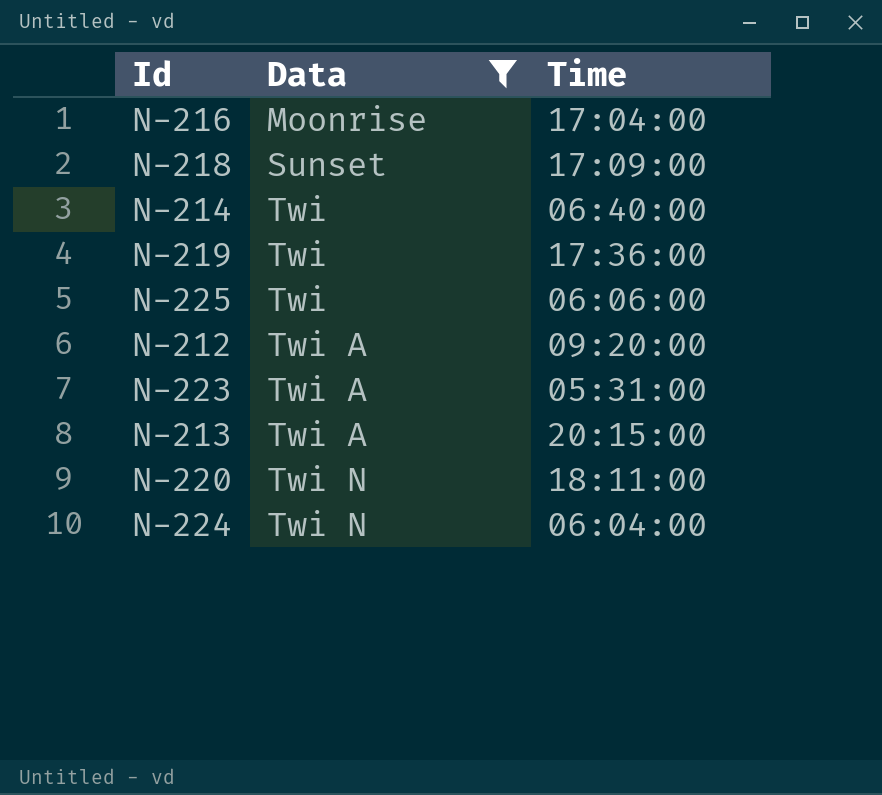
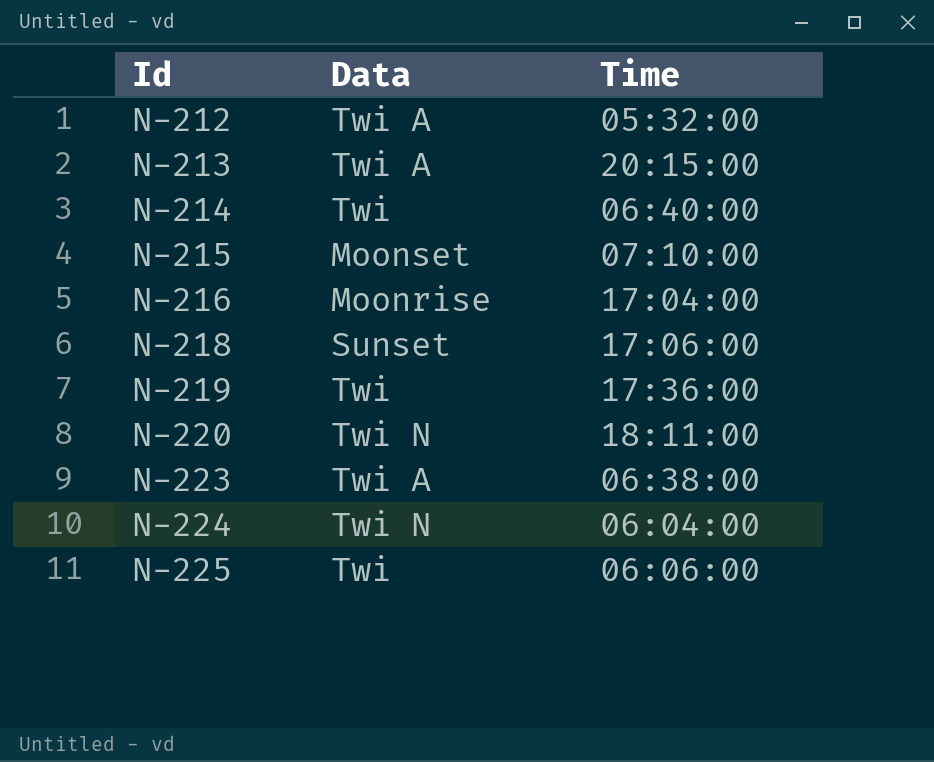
filter: Data != Moonset -> none
row order: Data ascending -> Id ascending
N-212 | Time: 09:20:00 -> 05:32:00
N-218 | Time: 17:09:00 -> 17:06:00
N-223 | Time: 05:31:00 -> 06:38:00

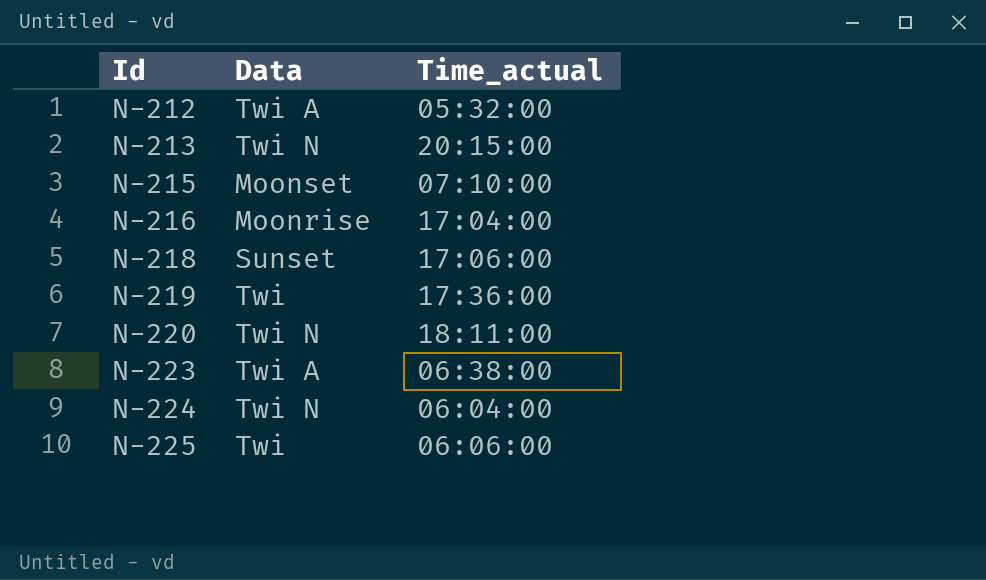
column name: Time -> Time_actual
row N-214: Twi | 06:40:00 -> none
N-213 | Data: Twi A -> Twi N

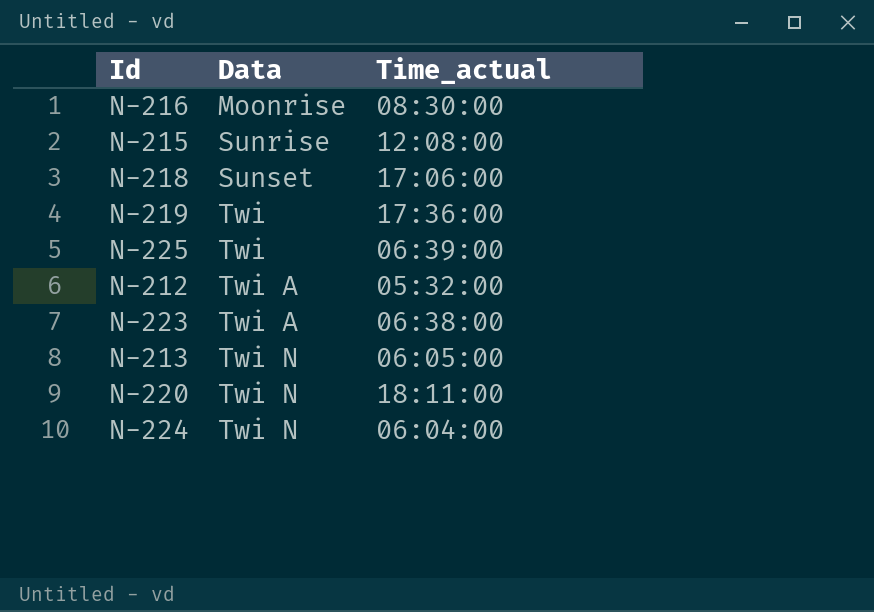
row order: Id ascending -> Data ascending
N-216 | Time_actual: 17:04:00 -> 08:30:00
N-215 | Data: Moonset -> Sunrise
N-215 | Time_actual: 07:10:00 -> 12:08:00
N-225 | Time_actual: 06:06:00 -> 06:39:00
N-213 | Time_actual: 20:15:00 -> 06:05:00

